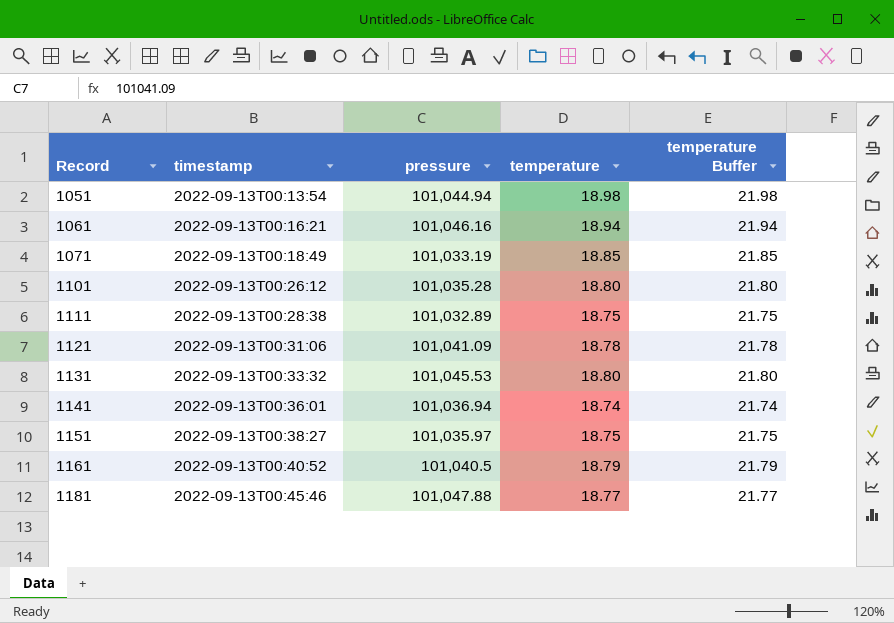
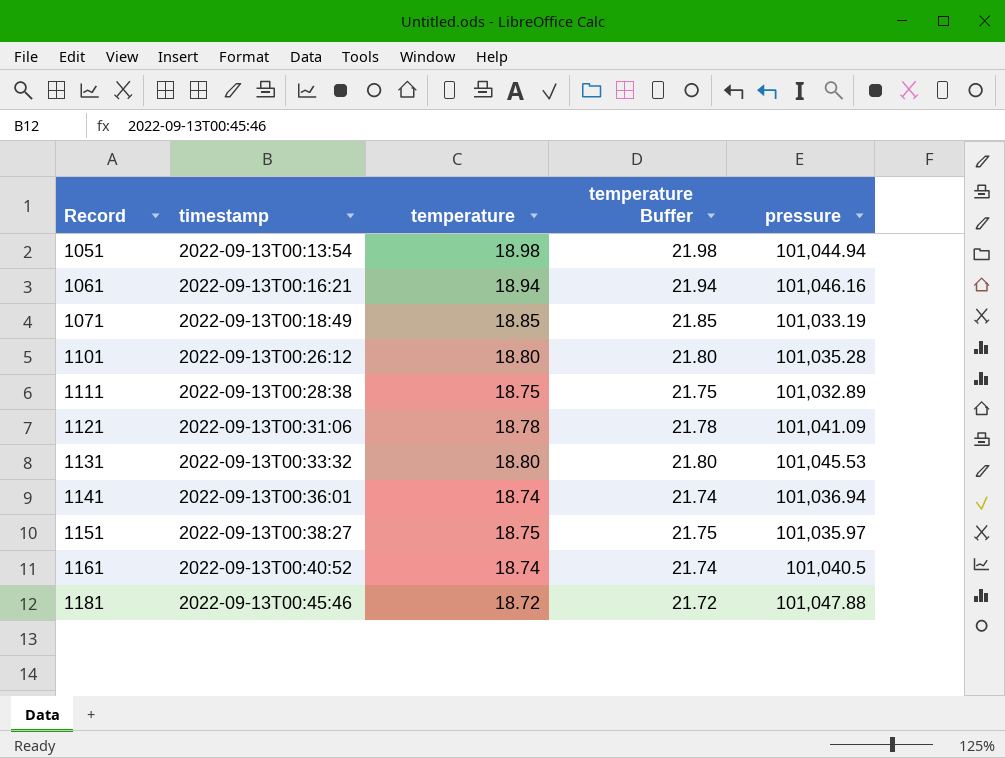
column pressure | position: 3 -> 5
1161 | temperature: 18.79 -> 18.74
1161 | temperature Buffer: 21.79 -> 21.74
1181 | temperature: 18.77 -> 18.72
1181 | temperature Buffer: 21.77 -> 21.72

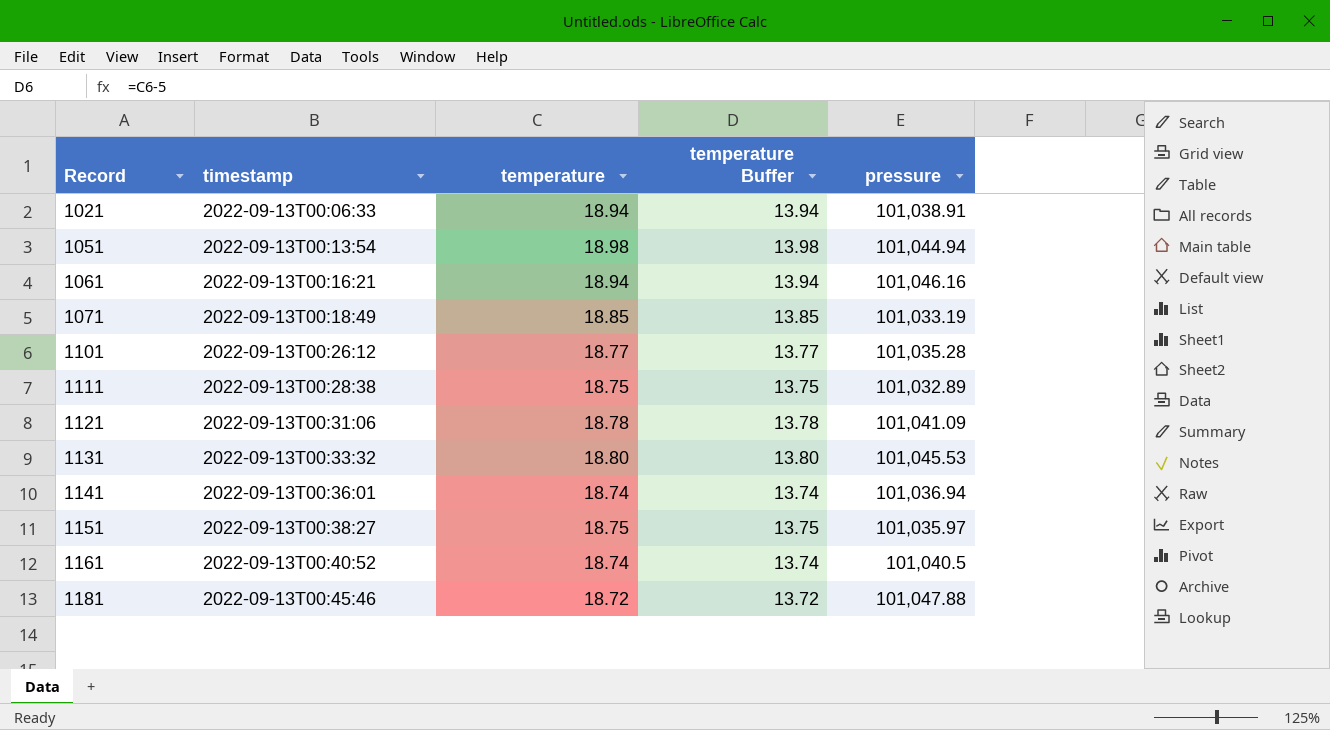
column temperature Buffer | formula: [temperature] + 3 -> [temperature] - 5
row 1021: none -> 2022-09-13T00:06:33 | 18.94 | 13.94 | 101,038.91
1101 | temperature: 18.80 -> 18.77

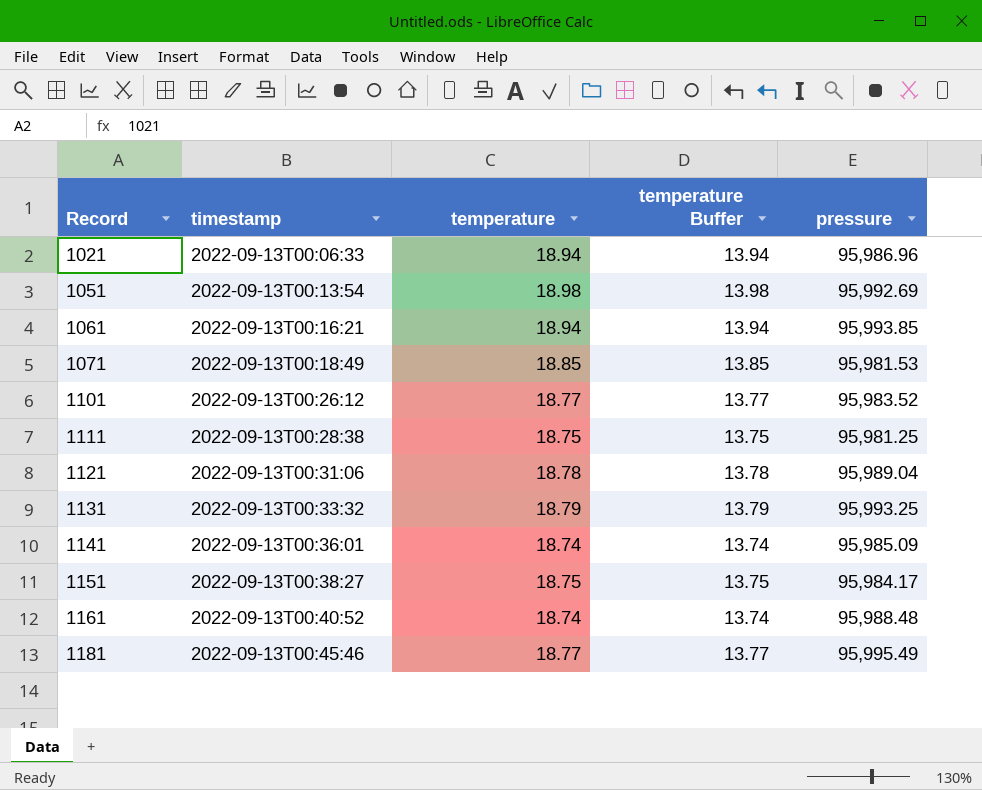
1021 | pressure: 101,038.91 -> 95,986.96
1051 | pressure: 101,044.94 -> 95,992.69
1061 | pressure: 101,046.16 -> 95,993.85
1071 | pressure: 101,033.19 -> 95,981.53
1101 | pressure: 101,035.28 -> 95,983.52
1111 | pressure: 101,032.89 -> 95,981.25
1121 | pressure: 101,041.09 -> 95,989.04
1131 | temperature: 18.80 -> 18.79
1131 | temperature Buffer: 13.80 -> 13.79
1131 | pressure: 101,045.53 -> 95,993.25
1141 | pressure: 101,036.94 -> 95,985.09
1151 | pressure: 101,035.97 -> 95,984.17
1161 | pressure: 101,040.5 -> 95,988.48
1181 | temperature: 18.72 -> 18.77
1181 | temperature Buffer: 13.72 -> 13.77
1181 | pressure: 101,047.88 -> 95,995.49

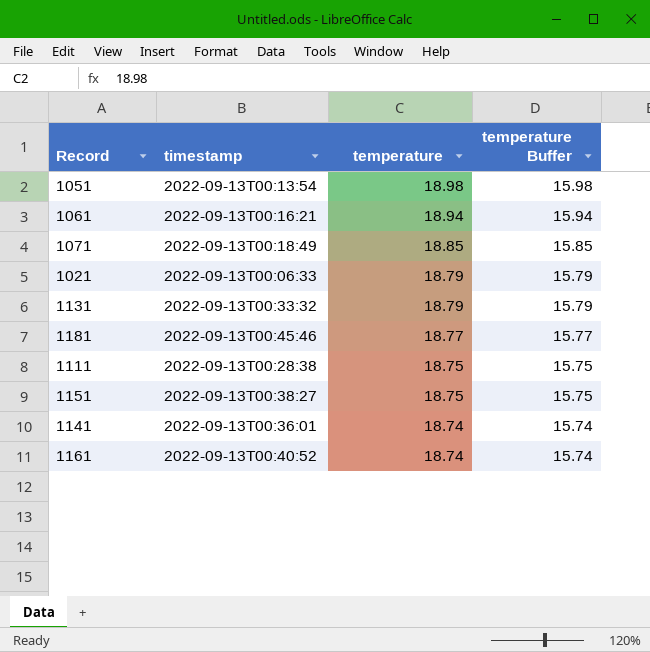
row order: Record ascending -> temperature descending
column pressure | position: 5 -> none
column temperature Buffer | formula: [temperature] - 5 -> [temperature] - 3
row 1101: 2022-09-13T00:26:12 | 18.77 | 13.77 | 95,983.52 -> none
row 1121: 2022-09-13T00:31:06 | 18.78 | 13.78 | 95,989.04 -> none
1021 | temperature: 18.94 -> 18.79

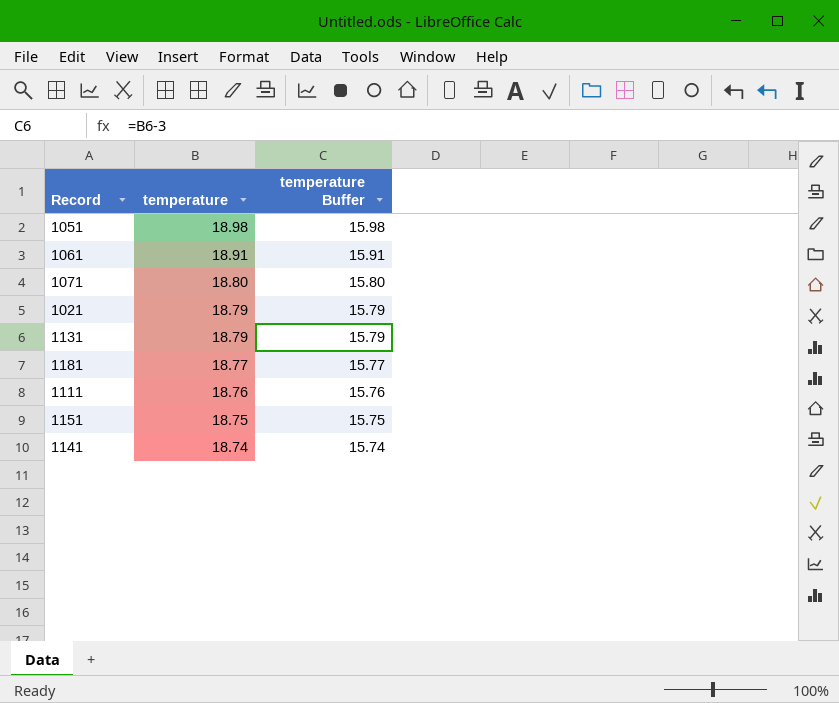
column timestamp | position: 2 -> none
row 1161: 2022-09-13T00:40:52 | 18.74 | 15.74 -> none
1061 | temperature: 18.94 -> 18.91
1061 | temperature Buffer: 15.94 -> 15.91
1071 | temperature: 18.85 -> 18.80
1071 | temperature Buffer: 15.85 -> 15.80
1111 | temperature: 18.75 -> 18.76
1111 | temperature Buffer: 15.75 -> 15.76

